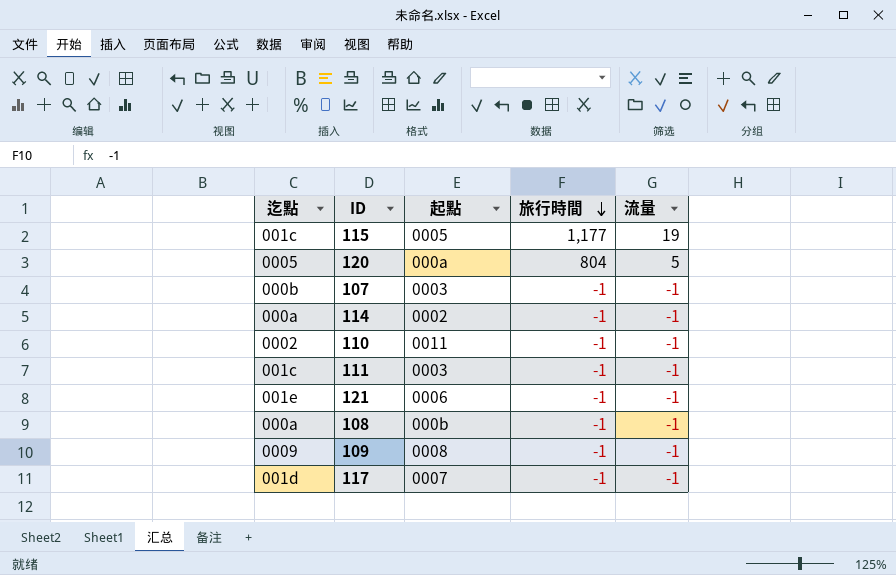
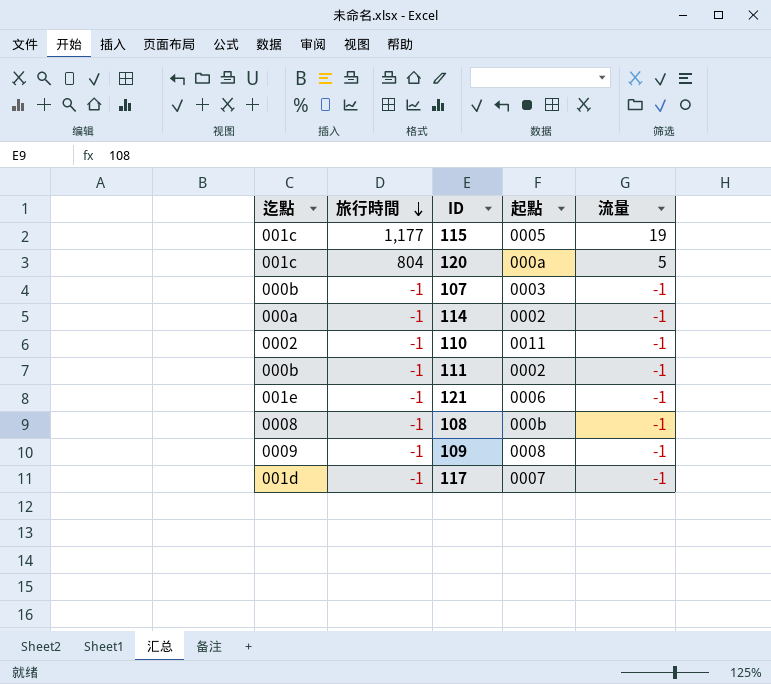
column 旅行時間 | position: 4 -> 2
120 | 迄點: 0005 -> 001c
111 | 迄點: 001c -> 000b
111 | 起點: 0003 -> 0002
108 | 迄點: 000a -> 0008

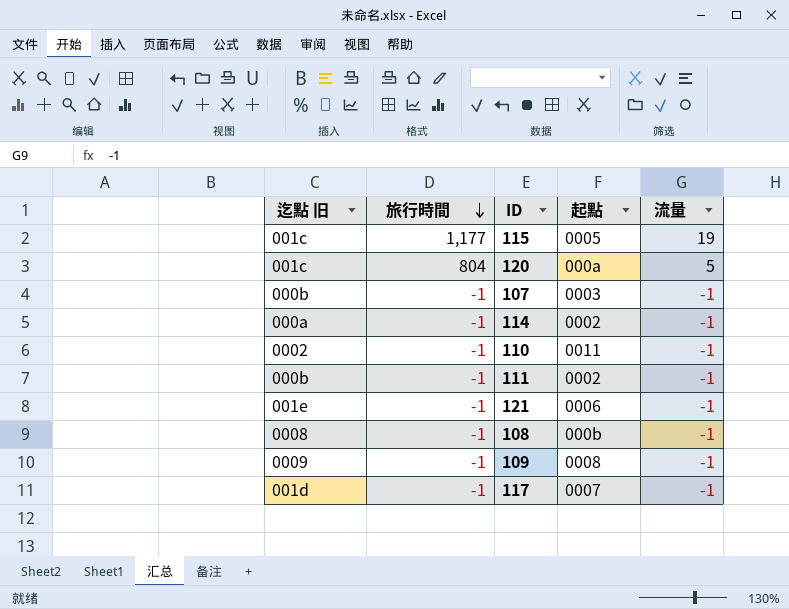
column name: 迄點 -> 迄點 旧

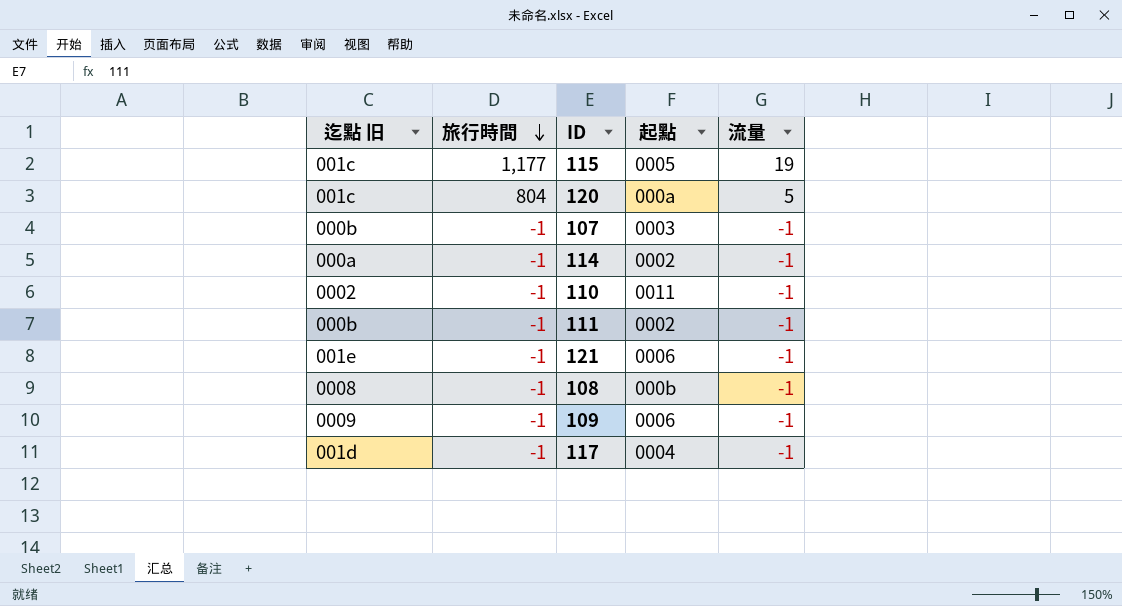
109 | 起點: 0008 -> 0006
117 | 起點: 0007 -> 0004

